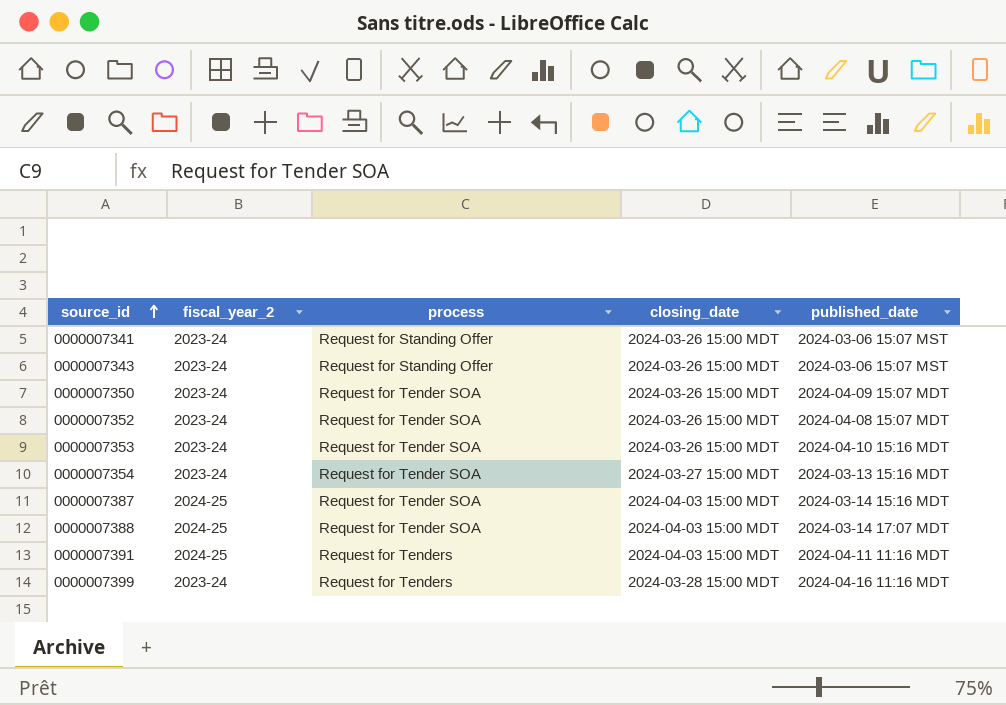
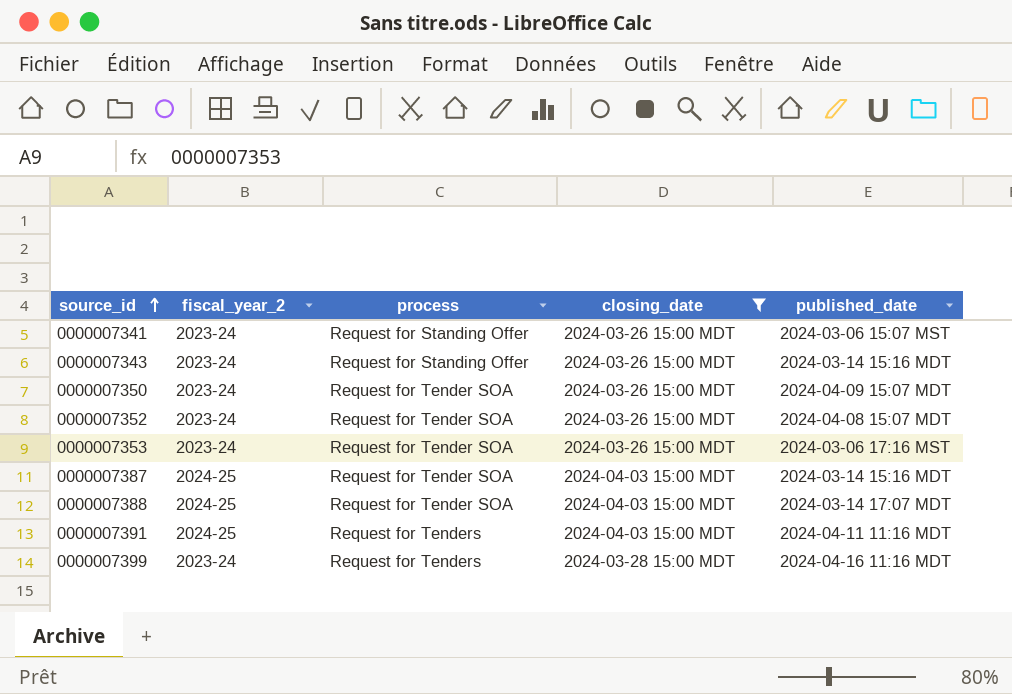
filter: none -> closing_date != 2024-03-27 15:00 MDT
0000007343 | published_date: 2024-03-06 15:07 MST -> 2024-03-14 15:16 MDT
0000007353 | published_date: 2024-04-10 15:16 MDT -> 2024-03-06 17:16 MST

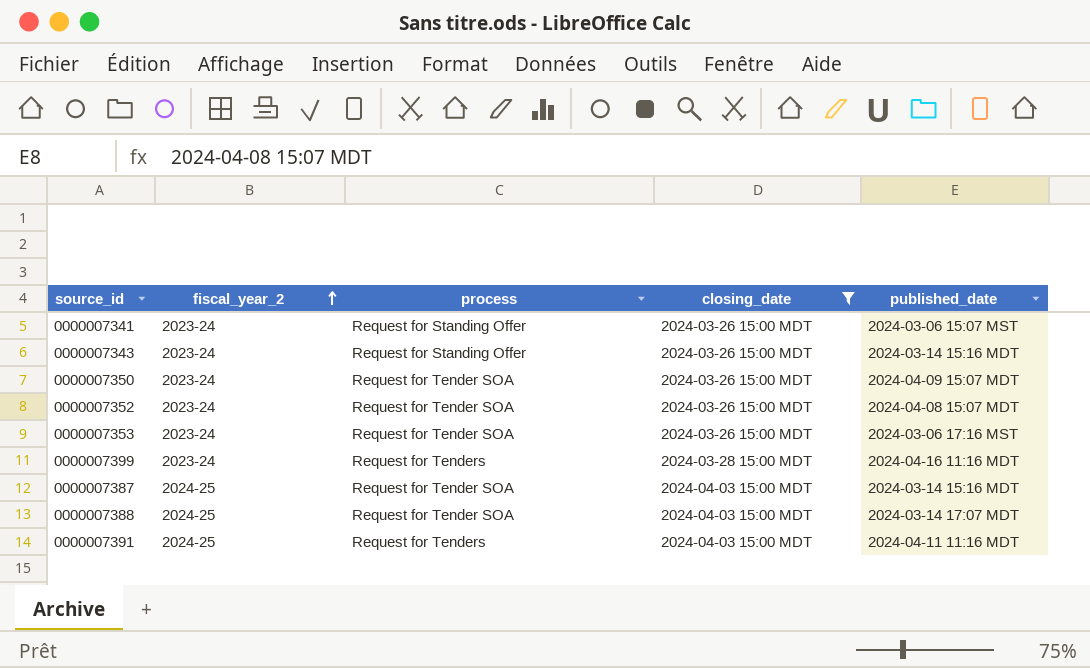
row order: source_id ascending -> fiscal_year_2 ascending

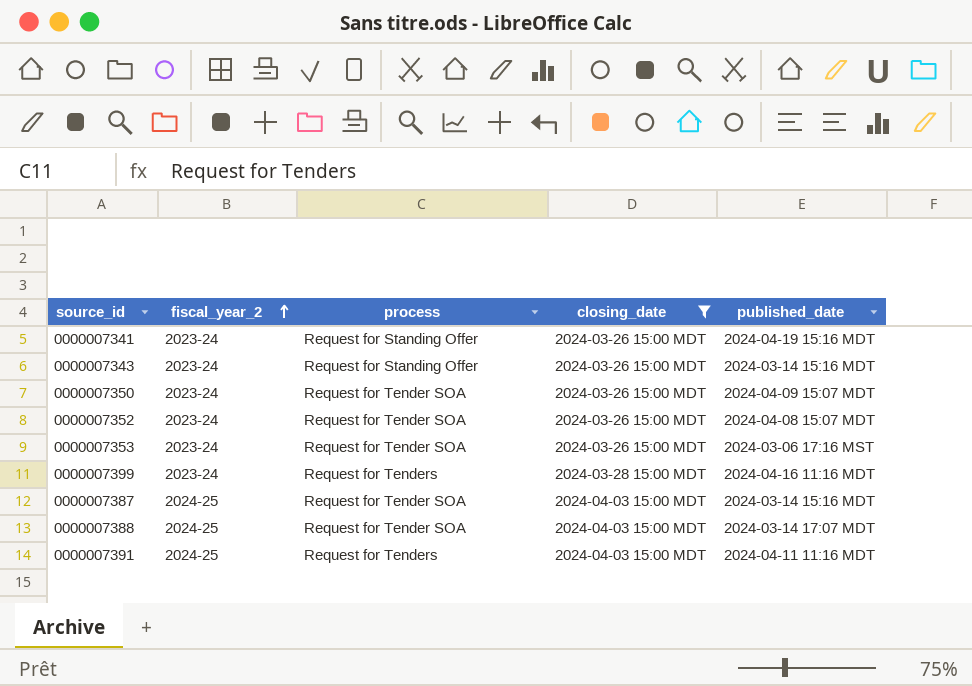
0000007341 | published_date: 2024-03-06 15:07 MST -> 2024-04-19 15:16 MDT

